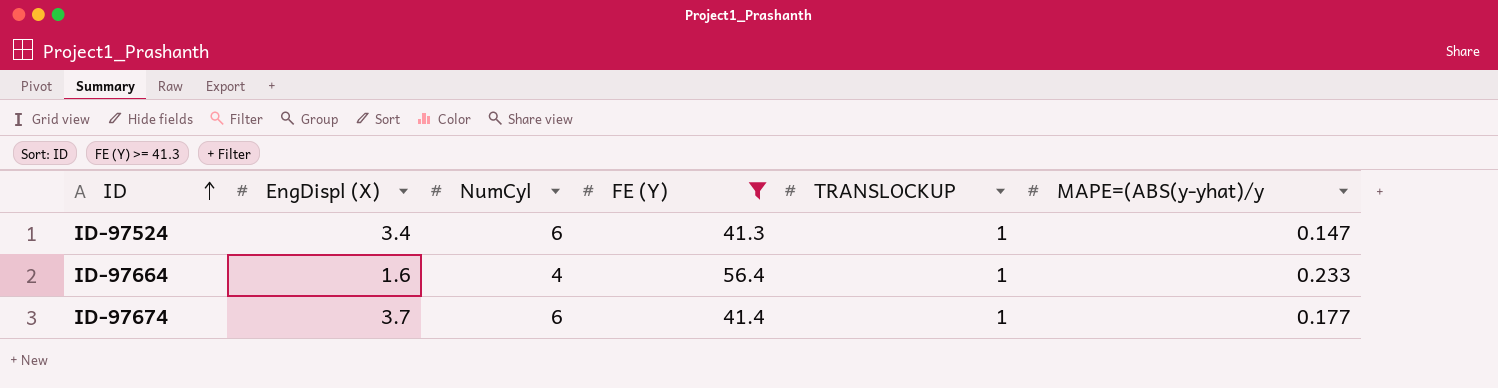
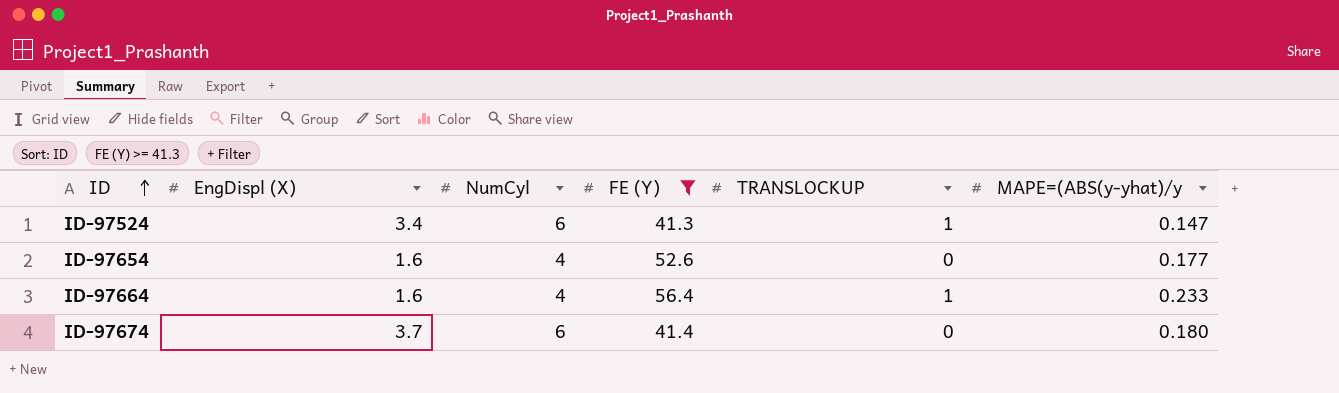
row ID-97654: none -> 1.6 | 4 | 52.6 | 0 | 0.177
ID-97674 | TRANSLOCKUP: 1 -> 0
ID-97674 | MAPE=(ABS(y-yhat)/y: 0.177 -> 0.180

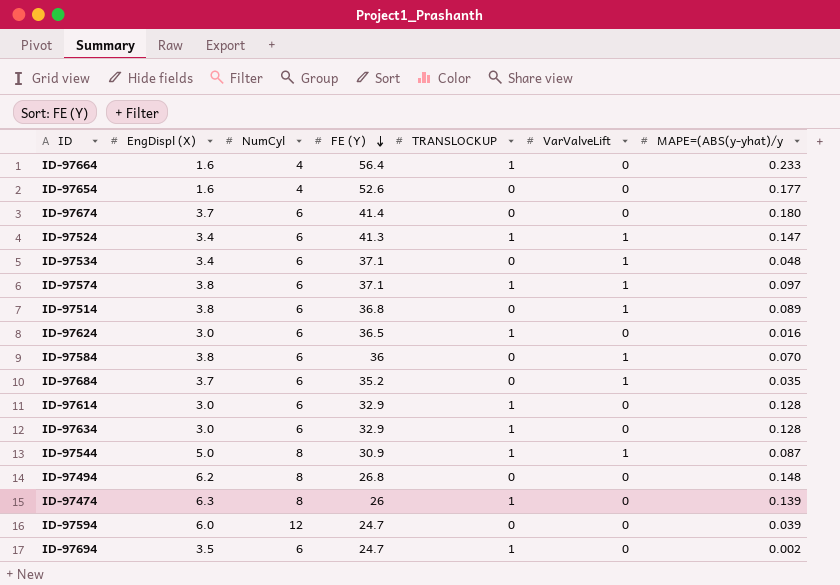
filter: FE (Y) >= 41.3 -> none
row order: ID ascending -> FE (Y) descending
column VarValveLift | position: none -> 6

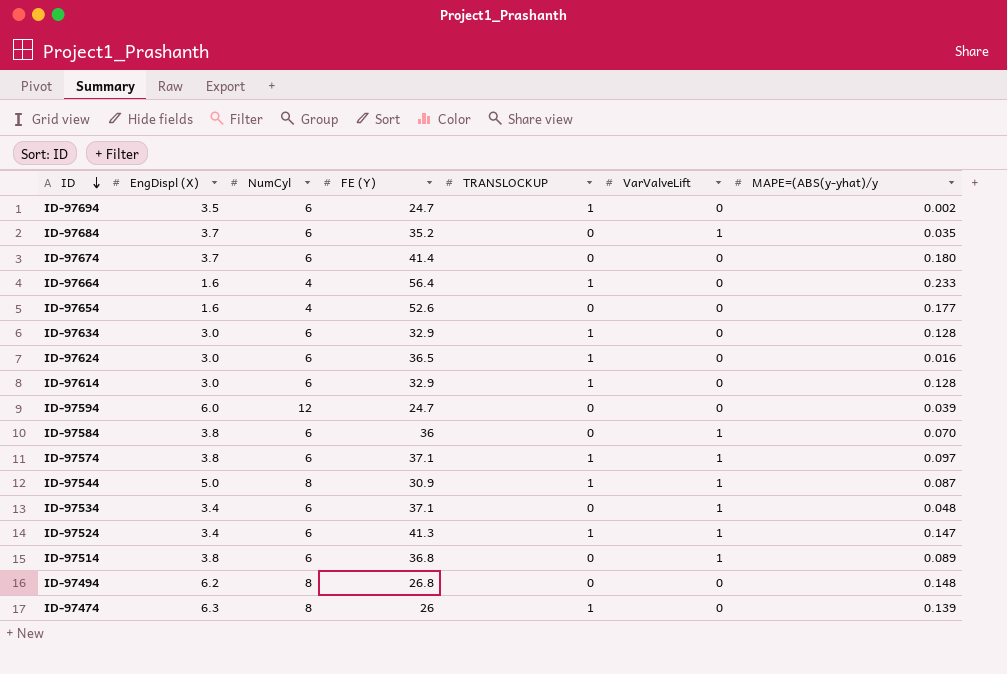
row order: FE (Y) descending -> ID descending

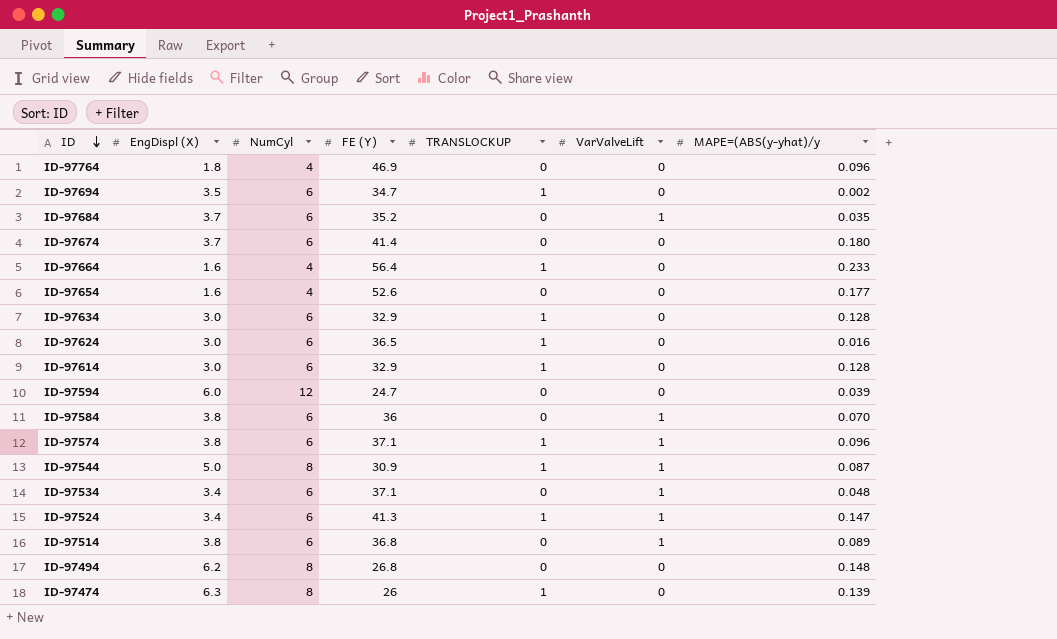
row ID-97764: none -> 1.8 | 4 | 46.9 | 0 | 0 | 0.096
ID-97694 | FE (Y): 24.7 -> 34.7
ID-97574 | MAPE=(ABS(y-yhat)/y: 0.097 -> 0.096

